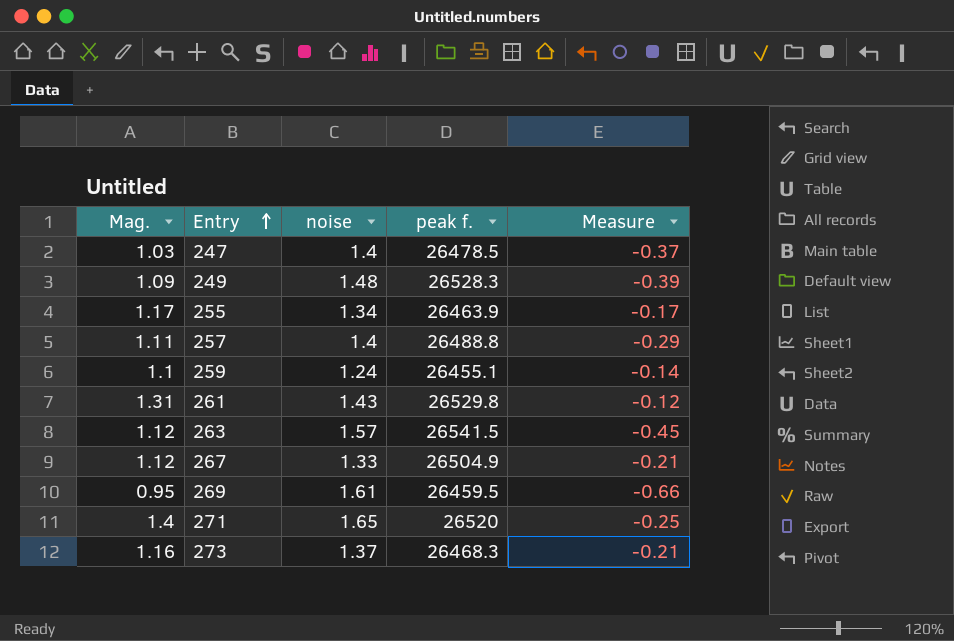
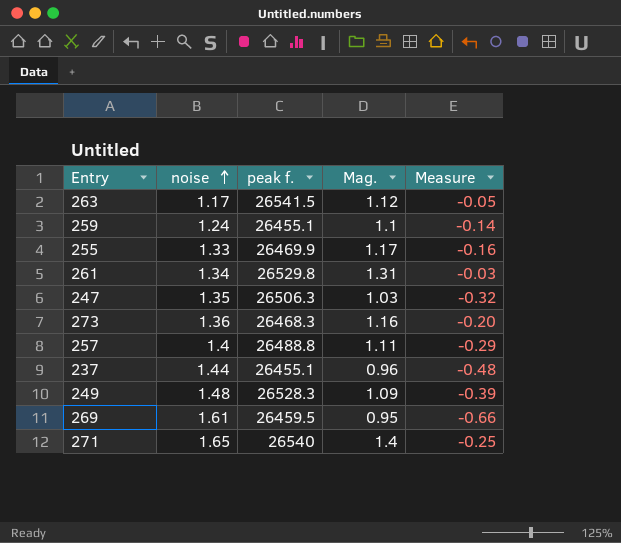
row order: Entry ascending -> noise ascending
column Mag. | position: 1 -> 4
row 267: 1.12 | 1.33 | 26504.9 | -0.21 -> none
263 | noise: 1.57 -> 1.17
263 | Measure: -0.45 -> -0.05
255 | noise: 1.34 -> 1.33
255 | peak f.: 26463.9 -> 26469.9
255 | Measure: -0.17 -> -0.16
261 | noise: 1.43 -> 1.34
261 | Measure: -0.12 -> -0.03
247 | noise: 1.4 -> 1.35
247 | peak f.: 26478.5 -> 26506.3
247 | Measure: -0.37 -> -0.32
273 | noise: 1.37 -> 1.36
273 | Measure: -0.21 -> -0.20
row 237: none -> 1.44 | 26455.1 | 0.96 | -0.48
271 | peak f.: 26520 -> 26540

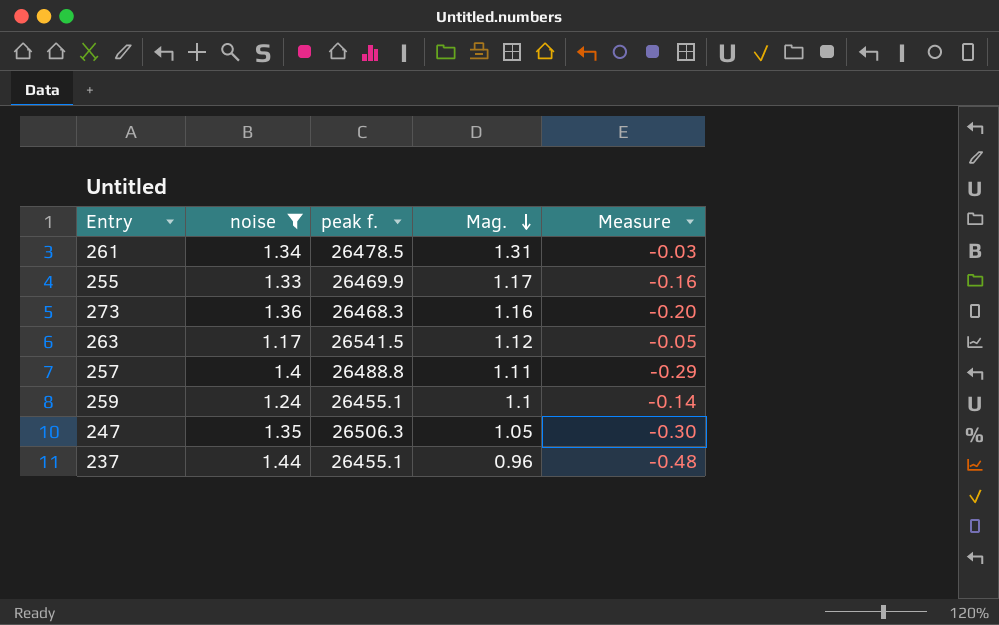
filter: none -> noise <= 1.44
row order: noise ascending -> Mag. descending
261 | peak f.: 26529.8 -> 26478.5
247 | Mag.: 1.03 -> 1.05
247 | Measure: -0.32 -> -0.30

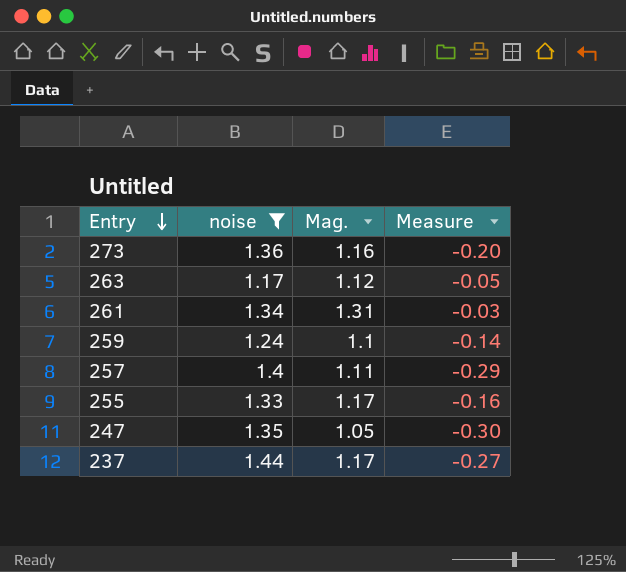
row order: Mag. descending -> Entry descending
column peak f. | position: 3 -> none
237 | Mag.: 0.96 -> 1.17
237 | Measure: -0.48 -> -0.27

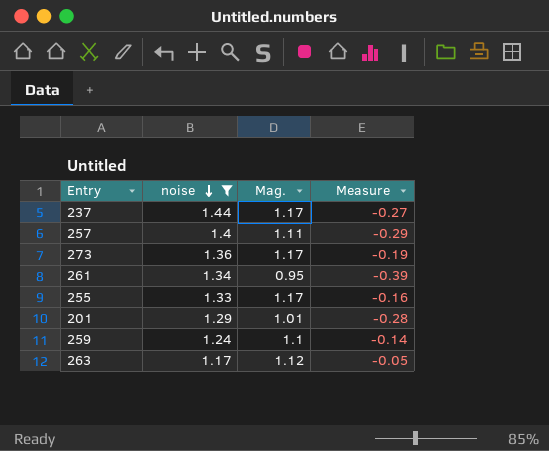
row order: Entry descending -> noise descending
row 247: 1.35 | 1.05 | -0.30 -> none
273 | Mag.: 1.16 -> 1.17
273 | Measure: -0.20 -> -0.19
261 | Mag.: 1.31 -> 0.95
261 | Measure: -0.03 -> -0.39
row 201: none -> 1.29 | 1.01 | -0.28

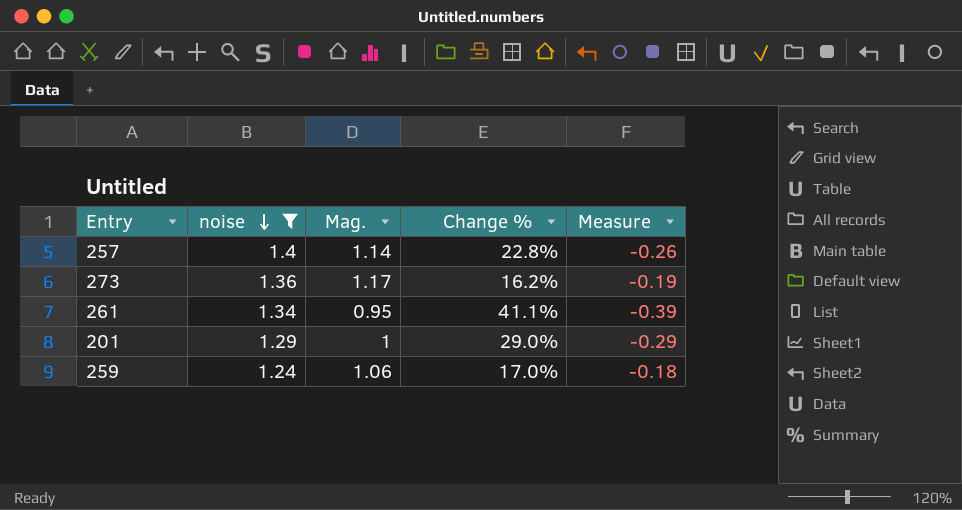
column Change % | formula: none -> ([noise] - [Mag.]) / [Mag.]
row 237: 1.44 | 1.17 | -0.27 -> none
row 255: 1.33 | 1.17 | -0.16 -> none
row 263: 1.17 | 1.12 | -0.05 -> none
257 | Mag.: 1.11 -> 1.14
257 | Measure: -0.29 -> -0.26
201 | Mag.: 1.01 -> 1
201 | Measure: -0.28 -> -0.29
259 | Mag.: 1.1 -> 1.06
259 | Measure: -0.14 -> -0.18

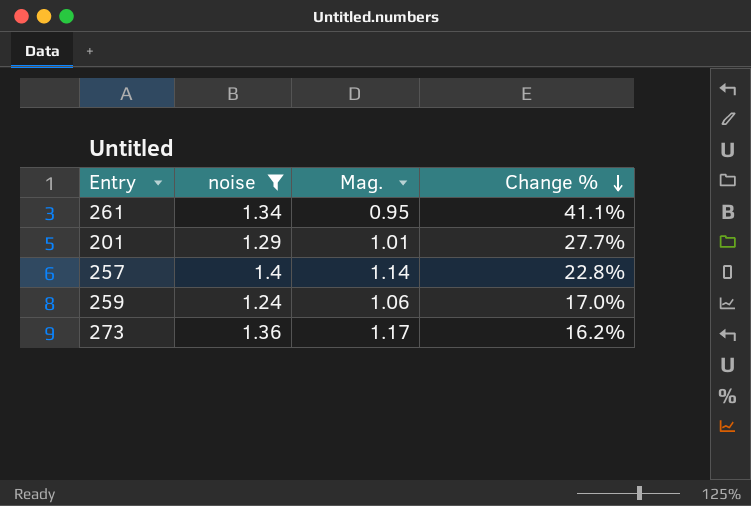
row order: noise descending -> Change % descending
column Measure | formula: [Mag.] - [noise] -> none
201 | Mag.: 1 -> 1.01
201 | Change %: 29.0% -> 27.7%

